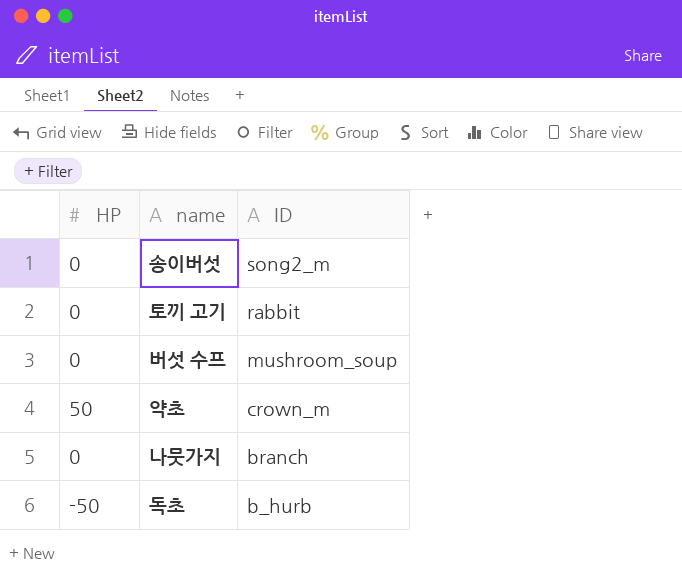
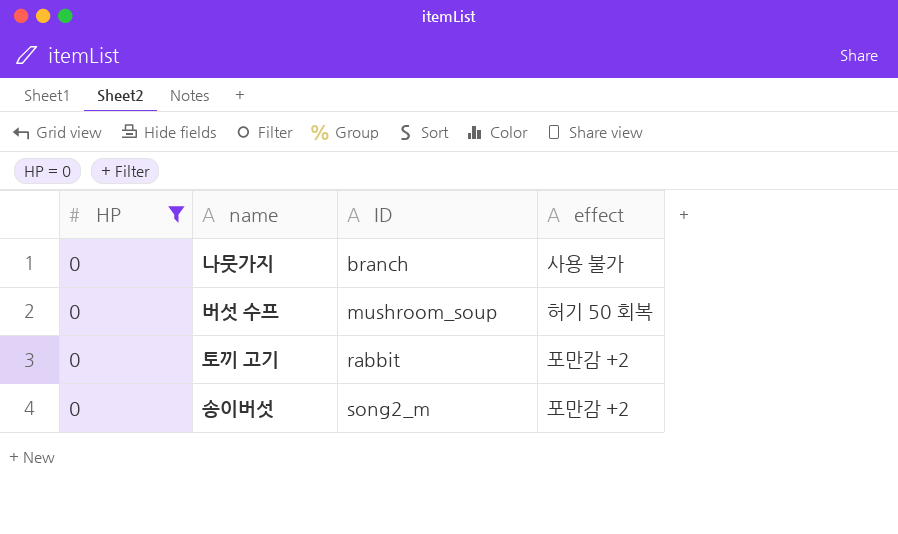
filter: none -> HP = 0
row order: ID descending -> ID ascending
column effect | position: none -> 4

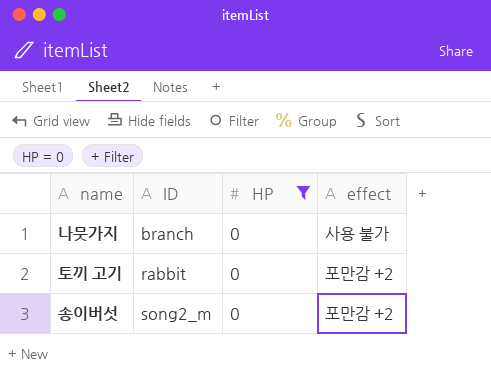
column HP | position: 1 -> 3
row 버섯 수프: 0 | mushroom_soup | 허기 50 회복 -> none

